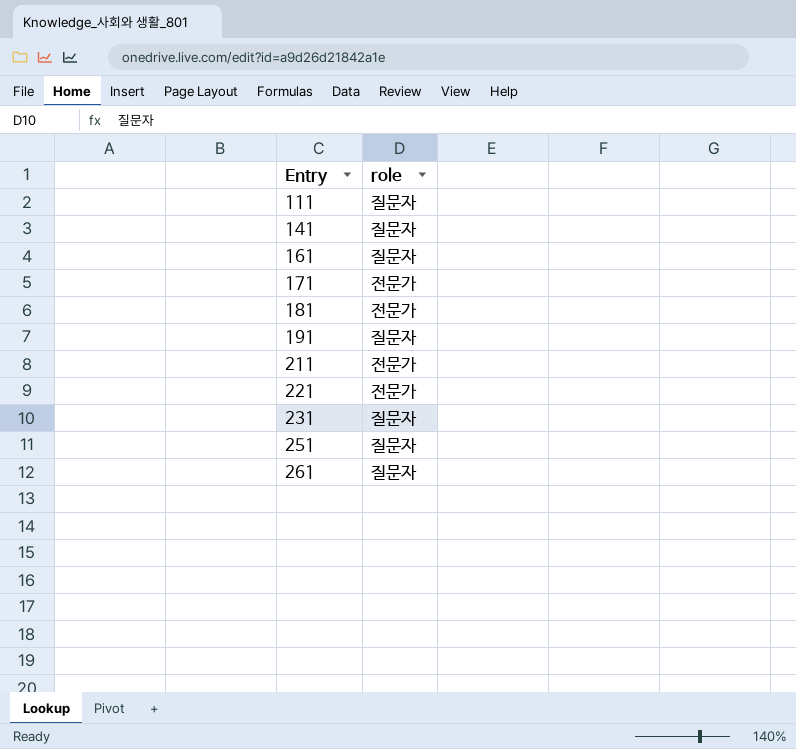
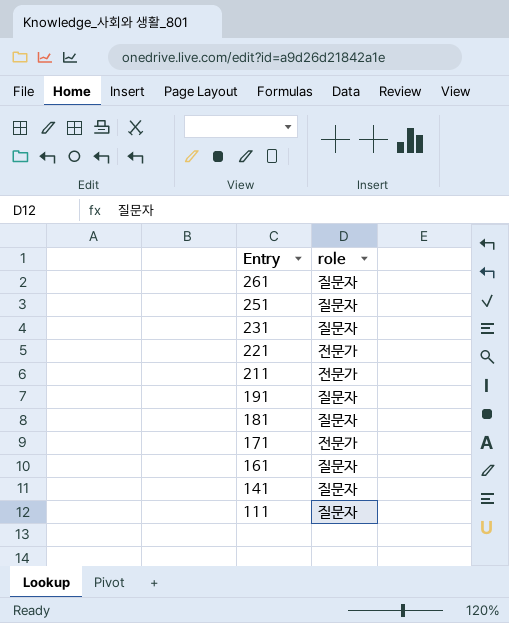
row order: Entry ascending -> Entry descending
181 | role: 전문가 -> 질문자

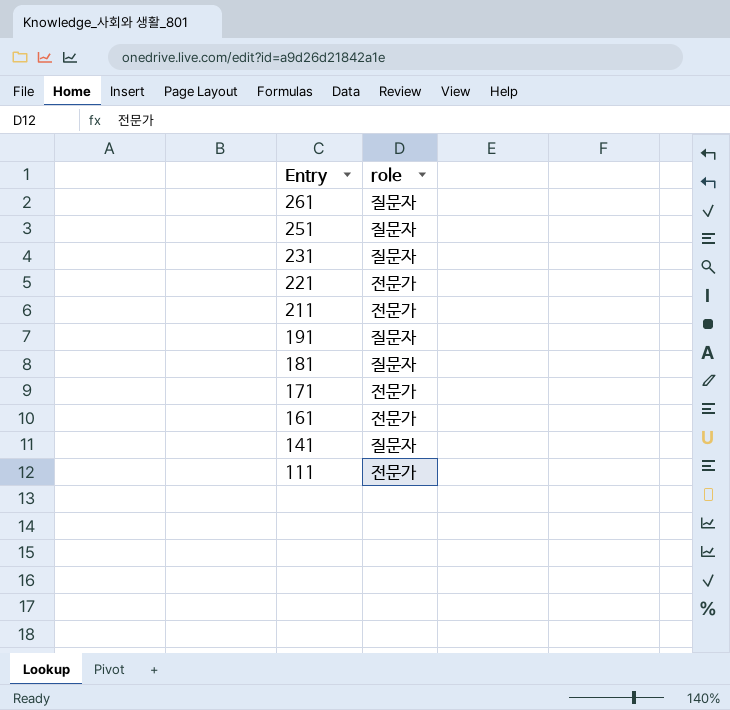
161 | role: 질문자 -> 전문가
111 | role: 질문자 -> 전문가

